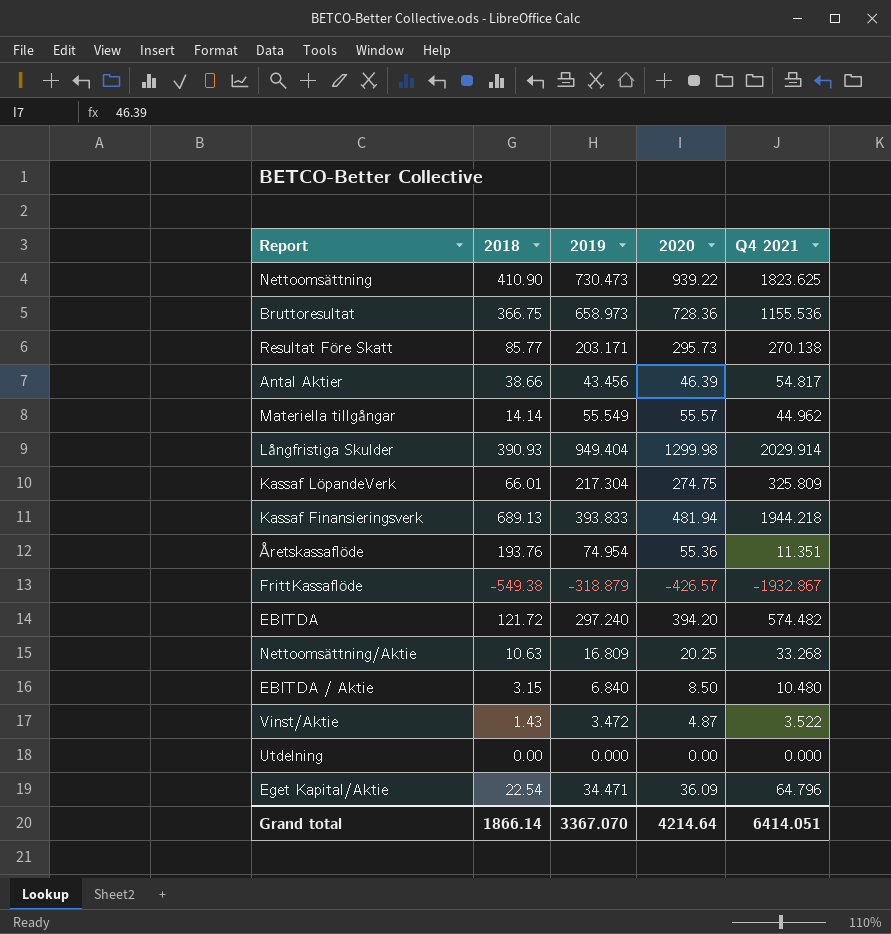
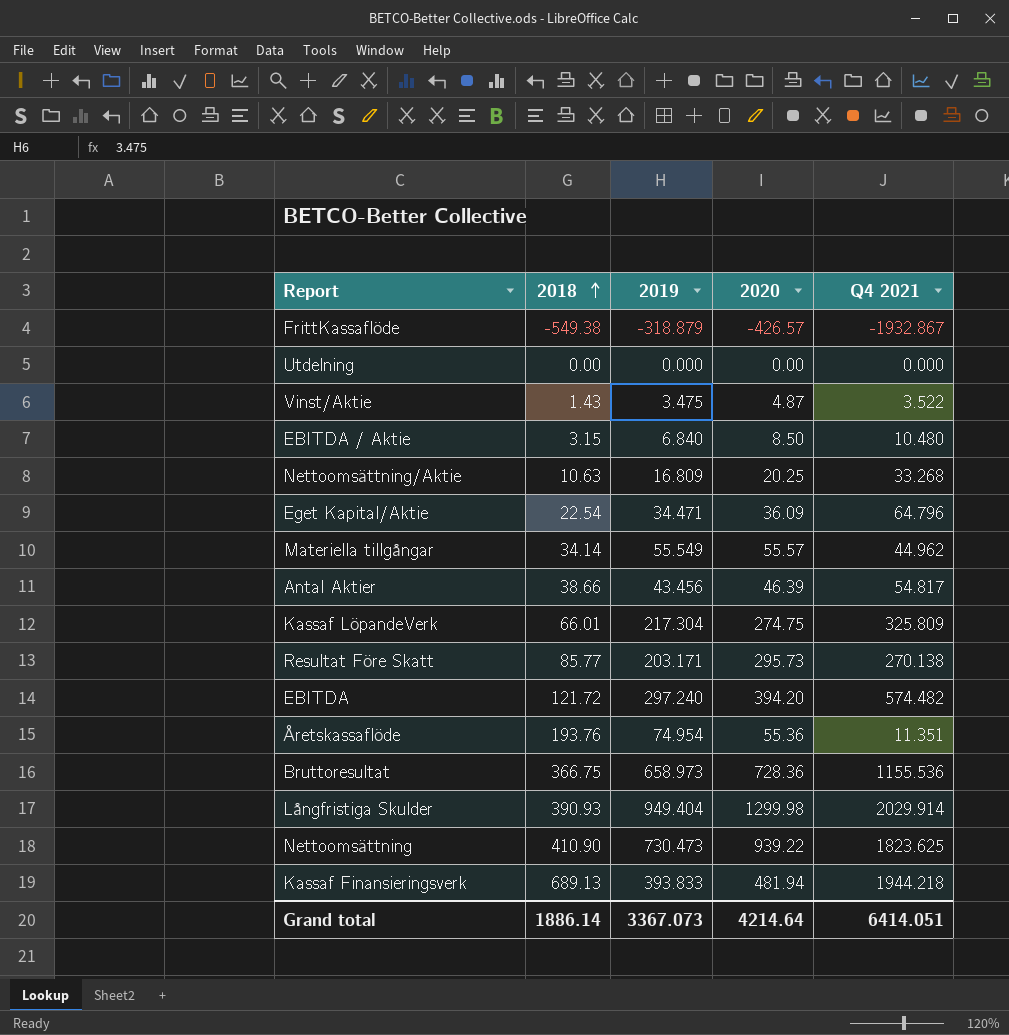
row order: none -> 2018 ascending
Vinst/Aktie | 2019: 3.472 -> 3.475
Materiella tillgångar | 2018: 14.14 -> 34.14
Grand total | 2018: 1866.14 -> 1886.14
Grand total | 2019: 3367.070 -> 3367.073

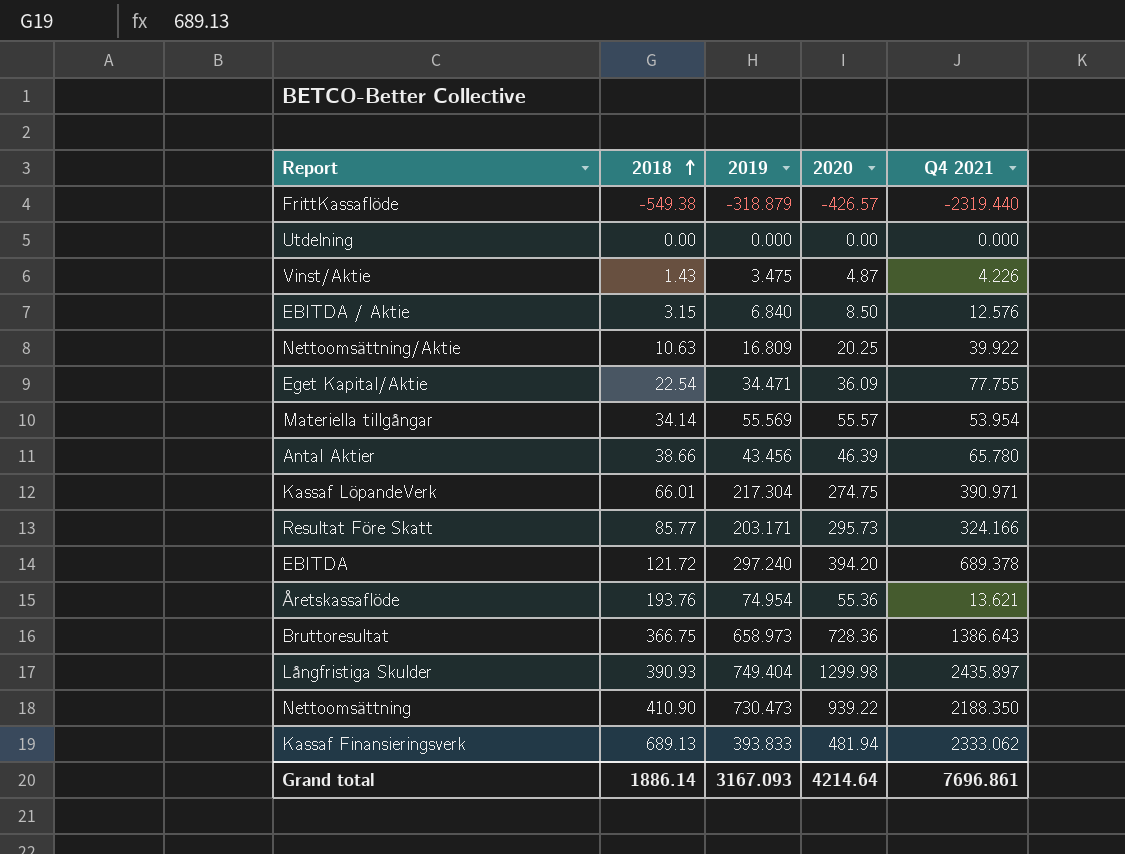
FrittKassaflöde | Q4 2021: -1932.867 -> -2319.440
Vinst/Aktie | Q4 2021: 3.522 -> 4.226
EBITDA / Aktie | Q4 2021: 10.480 -> 12.576
Nettoomsättning/Aktie | Q4 2021: 33.268 -> 39.922
Eget Kapital/Aktie | Q4 2021: 64.796 -> 77.755
Materiella tillgångar | 2019: 55.549 -> 55.569
Materiella tillgångar | Q4 2021: 44.962 -> 53.954
Antal Aktier | Q4 2021: 54.817 -> 65.780
Kassaf LöpandeVerk | Q4 2021: 325.809 -> 390.971
Resultat Före Skatt | Q4 2021: 270.138 -> 324.166
EBITDA | Q4 2021: 574.482 -> 689.378
Åretskassaflöde | Q4 2021: 11.351 -> 13.621
Bruttoresultat | Q4 2021: 1155.536 -> 1386.643
Långfristiga Skulder | 2019: 949.404 -> 749.404
Långfristiga Skulder | Q4 2021: 2029.914 -> 2435.897
Nettoomsättning | Q4 2021: 1823.625 -> 2188.350
Kassaf Finansieringsverk | Q4 2021: 1944.218 -> 2333.062
Grand total | 2019: 3367.073 -> 3167.093
Grand total | Q4 2021: 6414.051 -> 7696.861

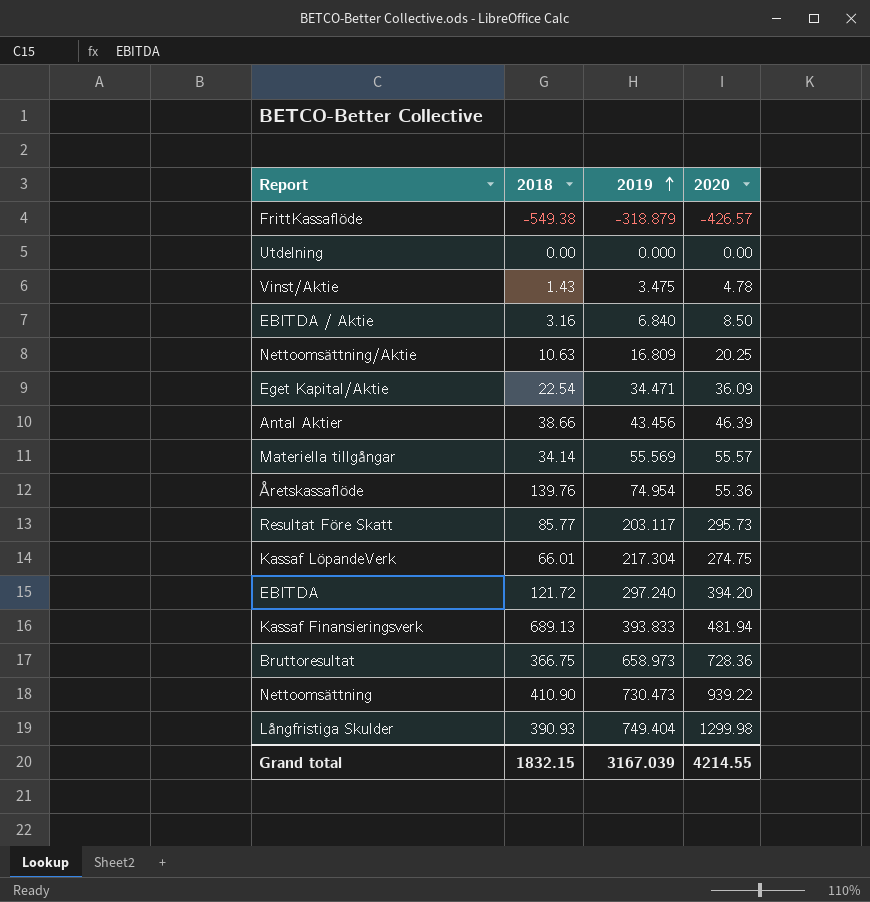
row order: 2018 ascending -> 2019 ascending
column Q4 2021 | position: 5 -> none
Vinst/Aktie | 2020: 4.87 -> 4.78
EBITDA / Aktie | 2018: 3.15 -> 3.16
Åretskassaflöde | 2018: 193.76 -> 139.76
Resultat Före Skatt | 2019: 203.171 -> 203.117
Grand total | 2018: 1886.14 -> 1832.15
Grand total | 2019: 3167.093 -> 3167.039
Grand total | 2020: 4214.64 -> 4214.55

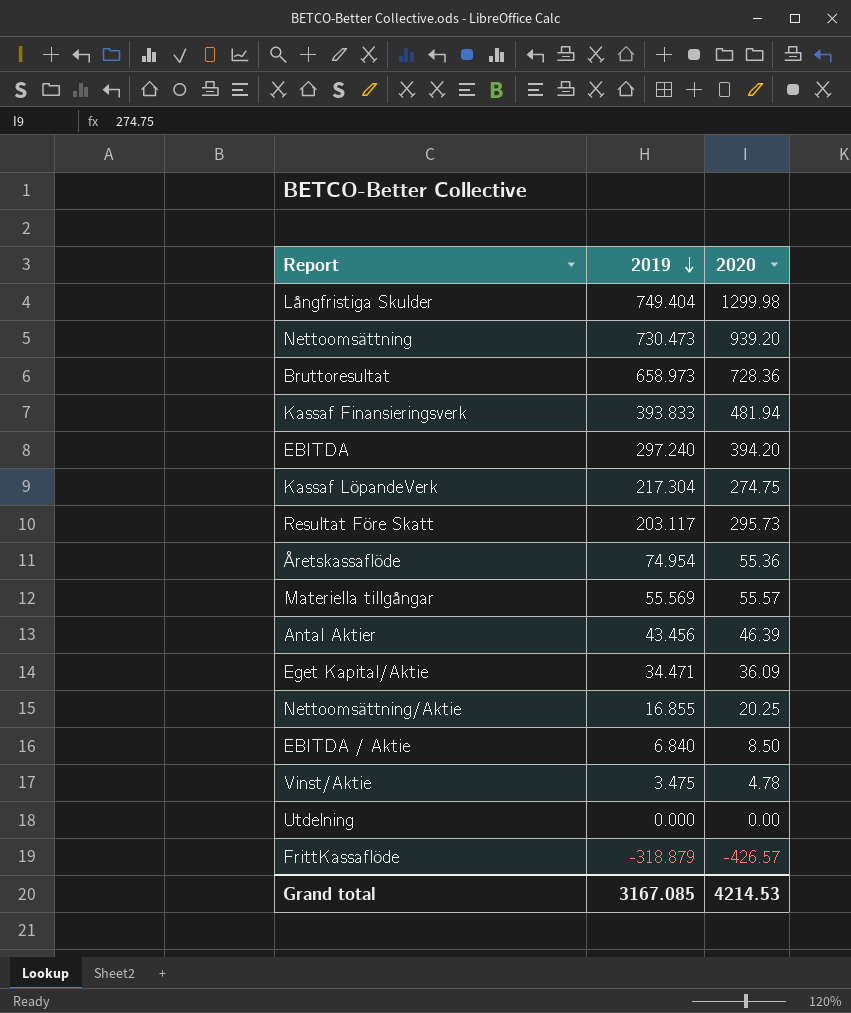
row order: 2019 ascending -> 2019 descending
column 2018 | position: 2 -> none
Nettoomsättning | 2020: 939.22 -> 939.20
Nettoomsättning/Aktie | 2019: 16.809 -> 16.855
Grand total | 2019: 3167.039 -> 3167.085
Grand total | 2020: 4214.55 -> 4214.53

